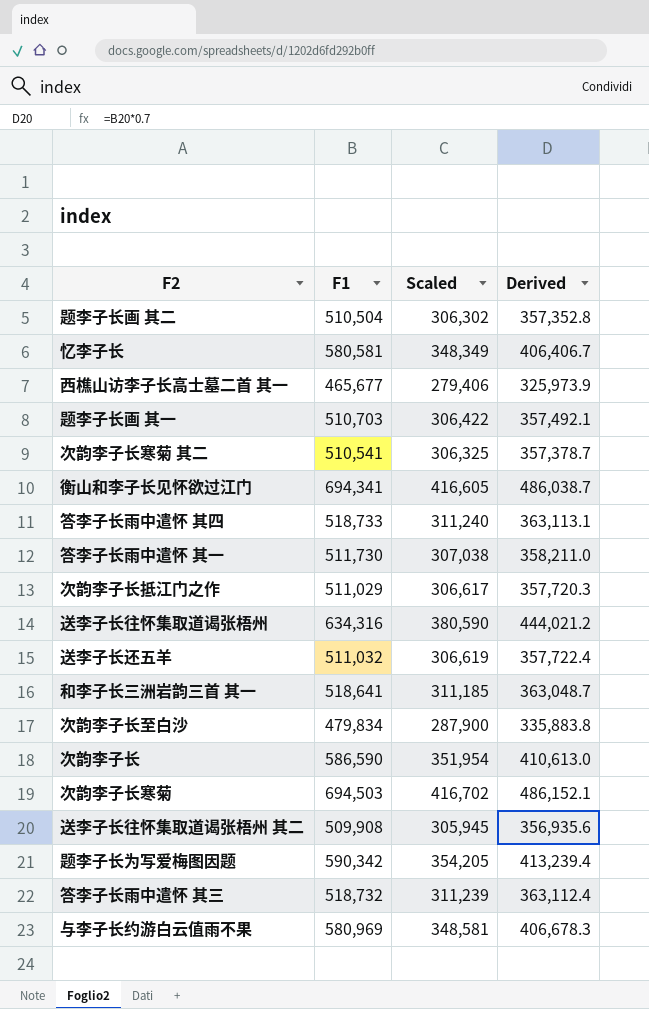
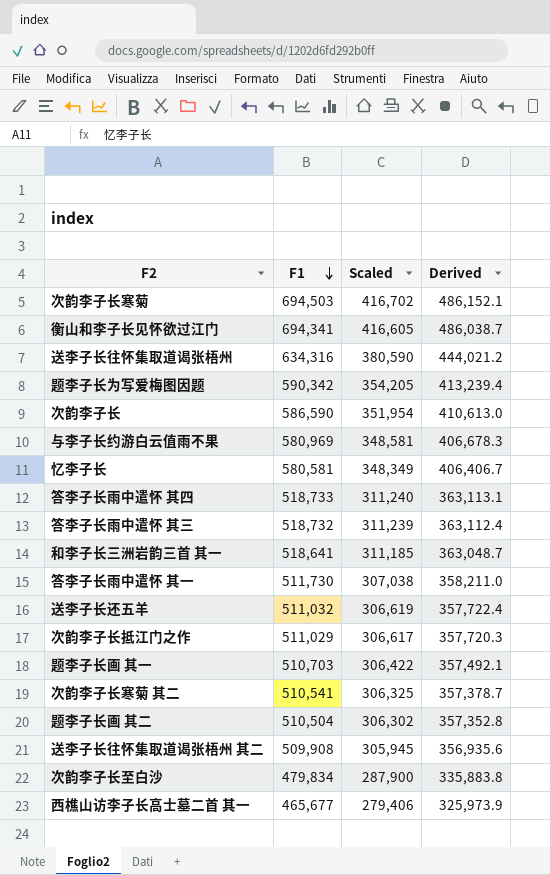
row order: none -> F1 descending

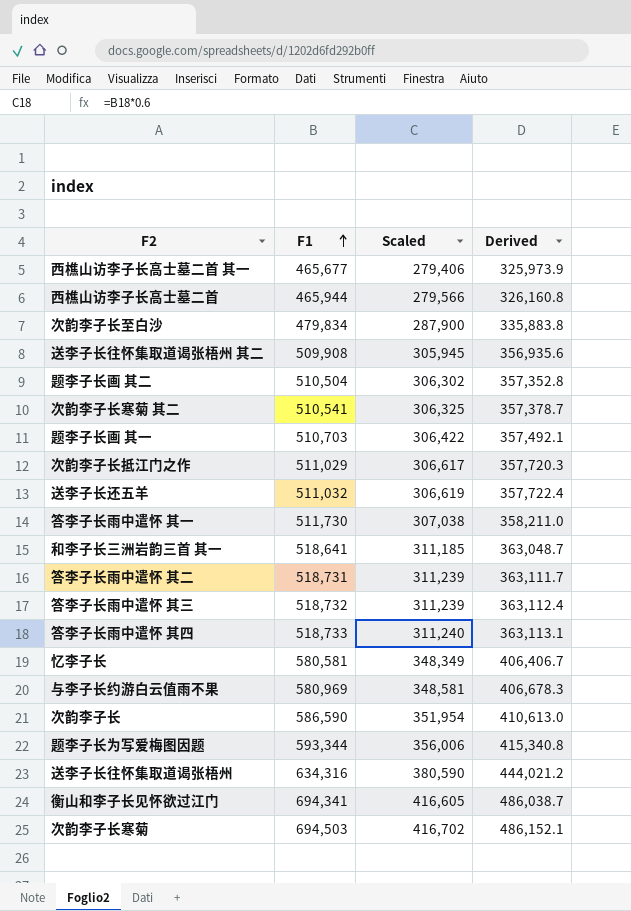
row order: F1 descending -> F1 ascending
row 西樵山访李子长高士墓二首: none -> 465,944 | 279,566 | 326,160.8
row 答李子长雨中遣怀 其二: none -> 518,731 | 311,239 | 363,111.7
题李子长为写爱梅图因题 | F1: 590,342 -> 593,344
题李子长为写爱梅图因题 | Scaled: 354,205 -> 356,006
题李子长为写爱梅图因题 | Derived: 413,239.4 -> 415,340.8

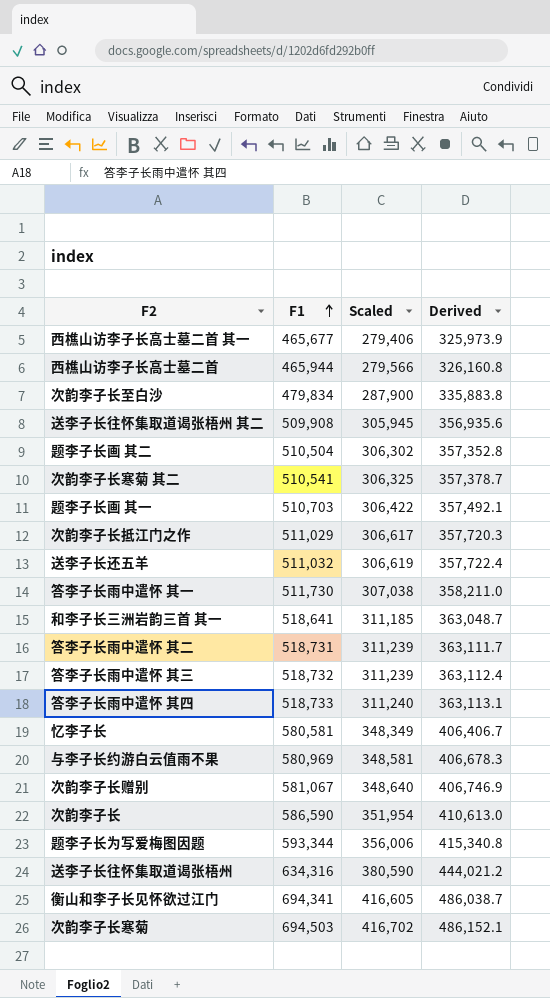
row 次韵李子长赠别: none -> 581,067 | 348,640 | 406,746.9

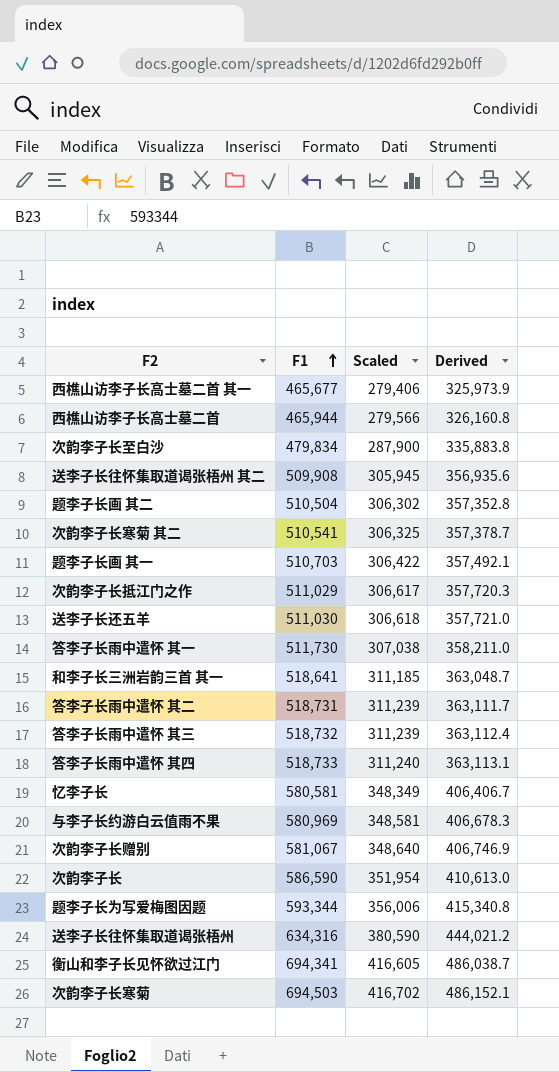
送李子长还五羊 | F1: 511,032 -> 511,030
送李子长还五羊 | Scaled: 306,619 -> 306,618
送李子长还五羊 | Derived: 357,722.4 -> 357,721.0

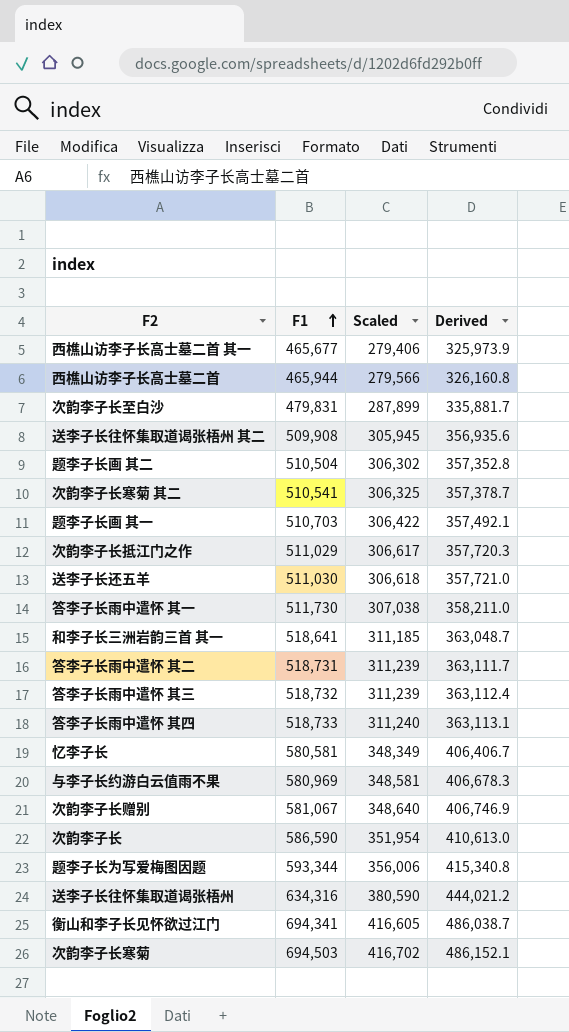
次韵李子长至白沙 | F1: 479,834 -> 479,831
次韵李子长至白沙 | Scaled: 287,900 -> 287,899
次韵李子长至白沙 | Derived: 335,883.8 -> 335,881.7

